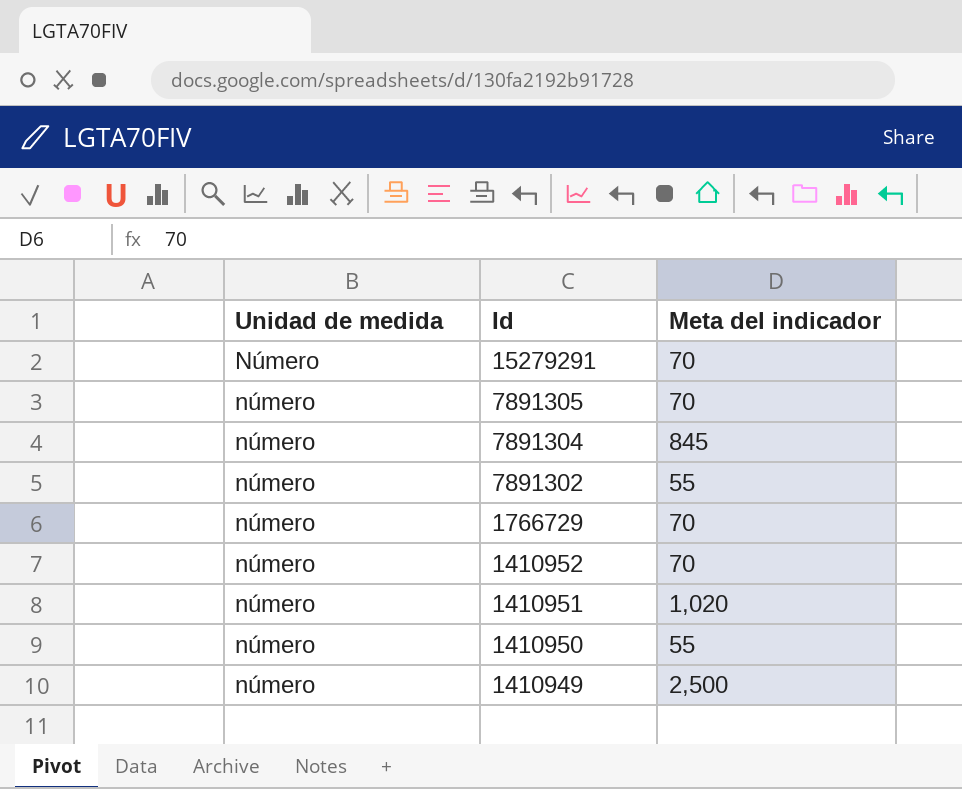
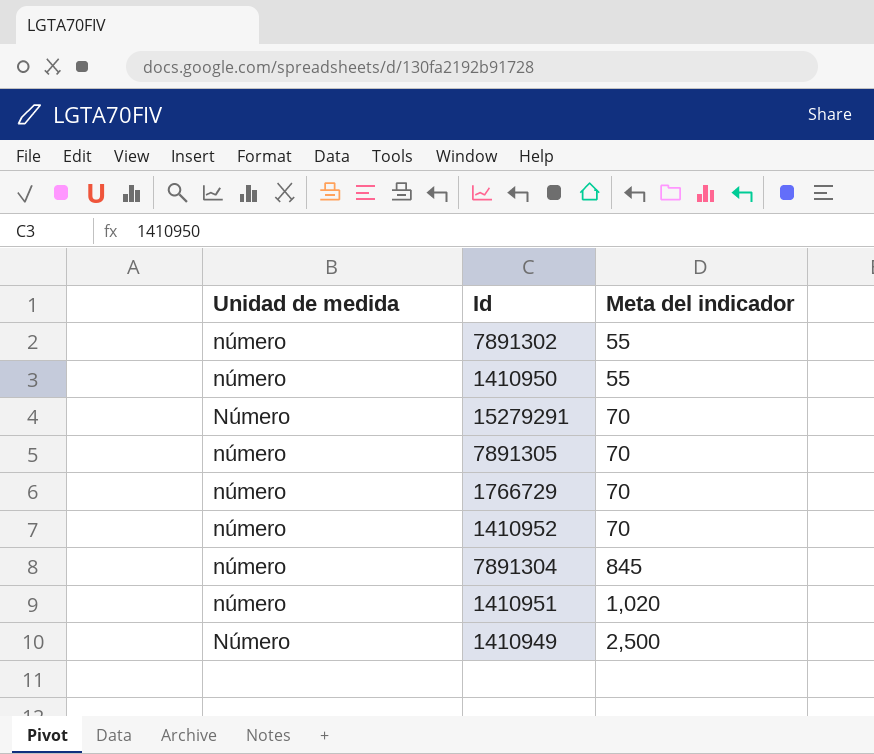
row order: Id descending -> Meta del indicador ascending
1410949 | Unidad de medida: número -> Número

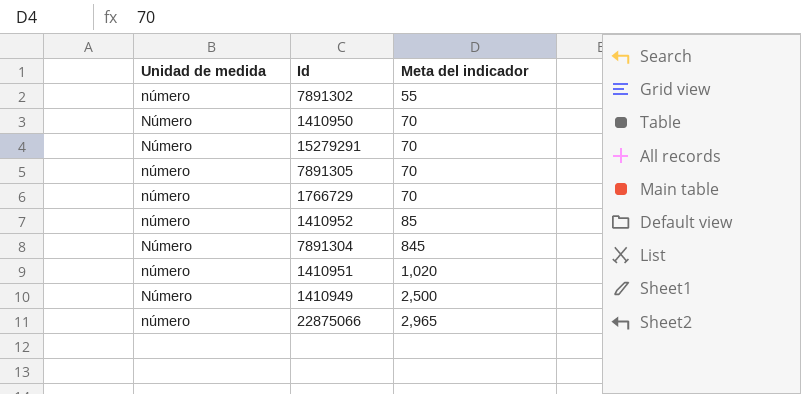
1410950 | Unidad de medida: número -> Número
1410950 | Meta del indicador: 55 -> 70
1410952 | Meta del indicador: 70 -> 85
7891304 | Unidad de medida: número -> Número
row 22875066: none -> número | 2,965

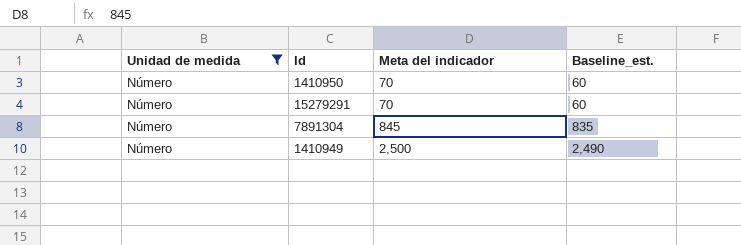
filter: none -> Unidad de medida = Número
column Baseline_est. | formula: none -> [Meta del indicador] - 10

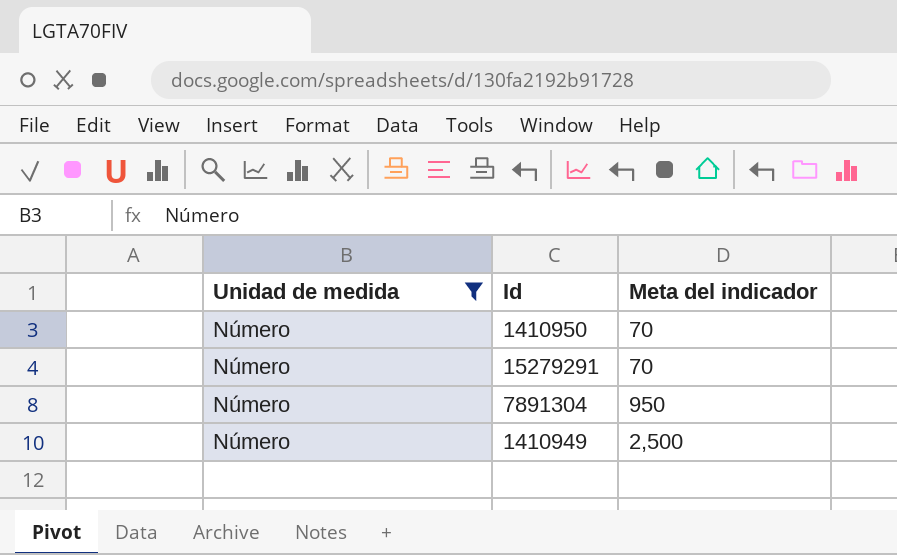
column Baseline_est. | formula: [Meta del indicador] - 10 -> none
7891304 | Meta del indicador: 845 -> 950

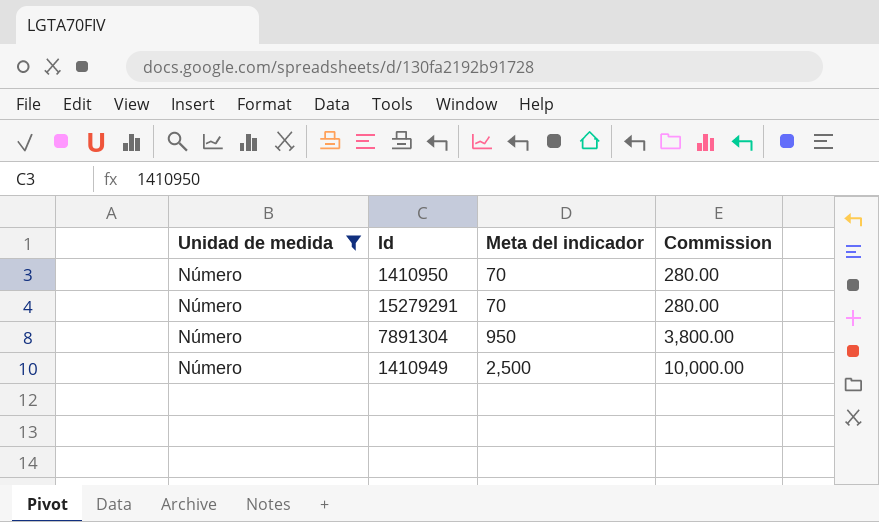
column Commission | formula: none -> [Meta del indicador] * 4

